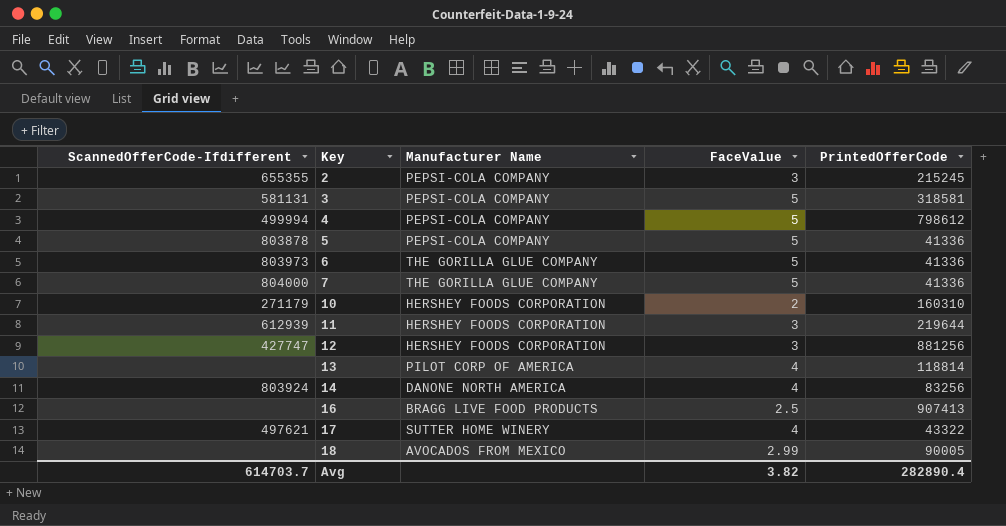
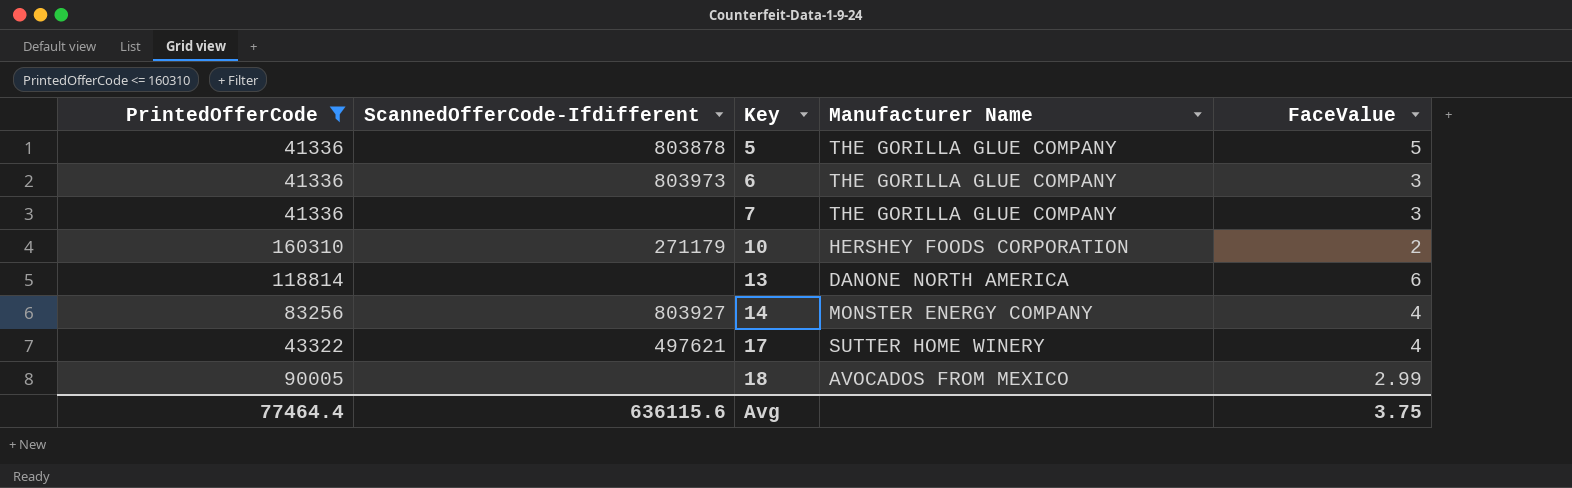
filter: none -> PrintedOfferCode <= 160310
column PrintedOfferCode | position: 5 -> 1
5 | Manufacturer Name: PEPSI-COLA COMPANY -> THE GORILLA GLUE COMPANY
6 | FaceValue: 5 -> 3
7 | ScannedOfferCode-Ifdifferent: 804000 -> none
7 | FaceValue: 5 -> 3
13 | Manufacturer Name: PILOT CORP OF AMERICA -> DANONE NORTH AMERICA
13 | FaceValue: 4 -> 6
14 | ScannedOfferCode-Ifdifferent: 803924 -> 803927
14 | Manufacturer Name: DANONE NORTH AMERICA -> MONSTER ENERGY COMPANY
Avg | PrintedOfferCode: 282890.4 -> 77464.4
Avg | ScannedOfferCode-Ifdifferent: 614703.7 -> 636115.6
Avg | FaceValue: 3.82 -> 3.75

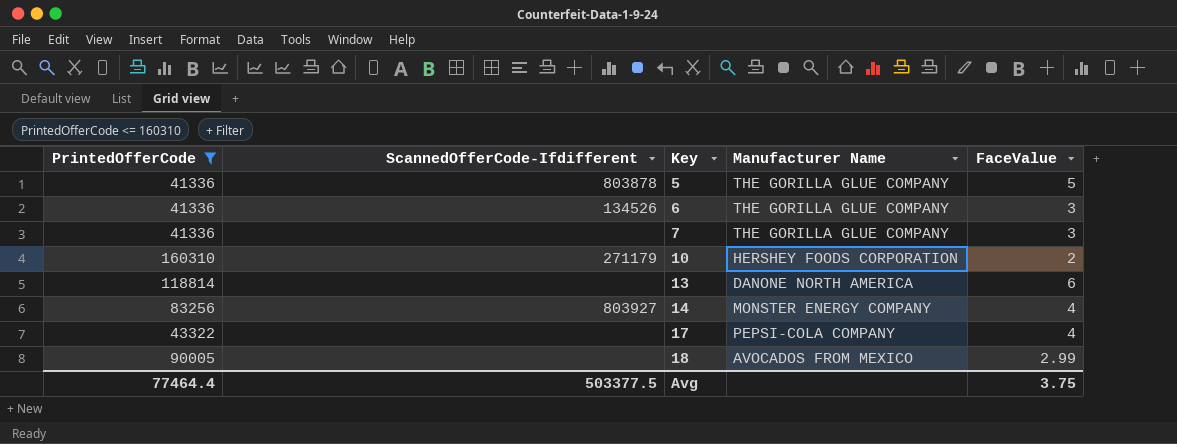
6 | ScannedOfferCode-Ifdifferent: 803973 -> 134526
17 | ScannedOfferCode-Ifdifferent: 497621 -> none
17 | Manufacturer Name: SUTTER HOME WINERY -> PEPSI-COLA COMPANY
Avg | ScannedOfferCode-Ifdifferent: 636115.6 -> 503377.5

